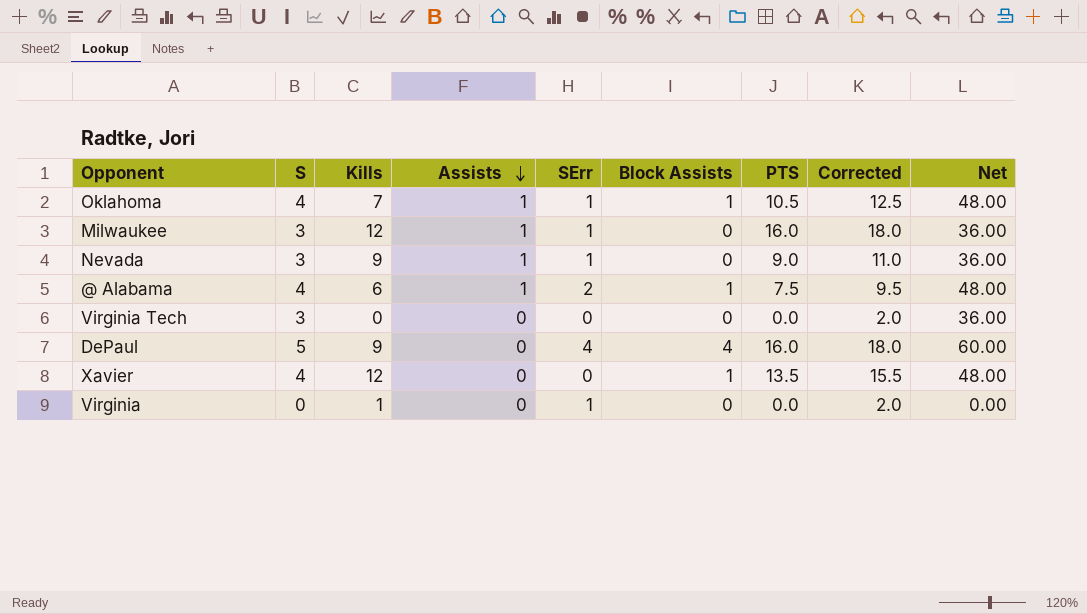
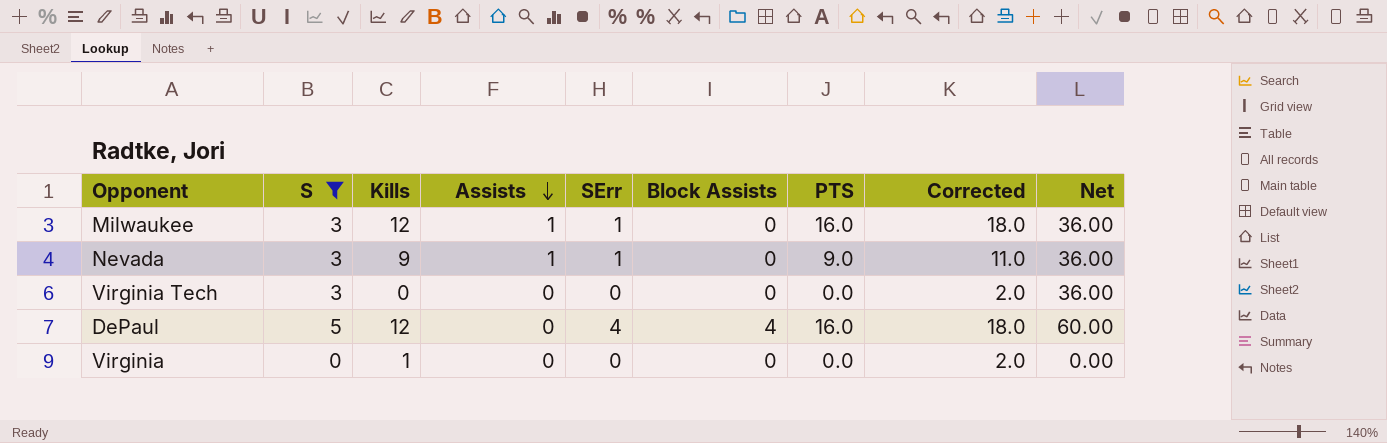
filter: none -> S != 4
DePaul | Kills: 9 -> 12
Virginia | SErr: 1 -> 0

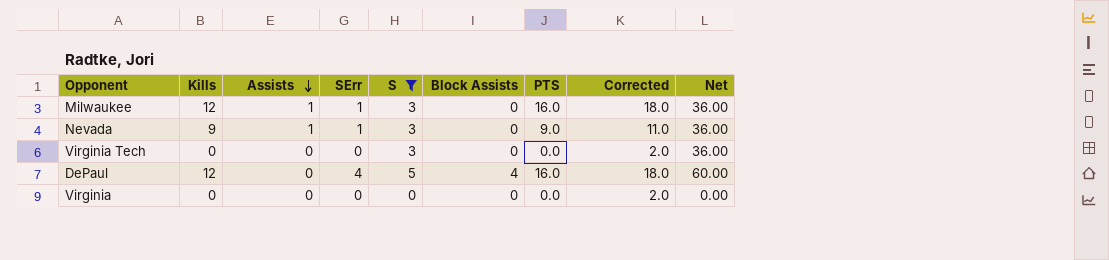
column S | position: 2 -> 5
Virginia | Kills: 1 -> 0

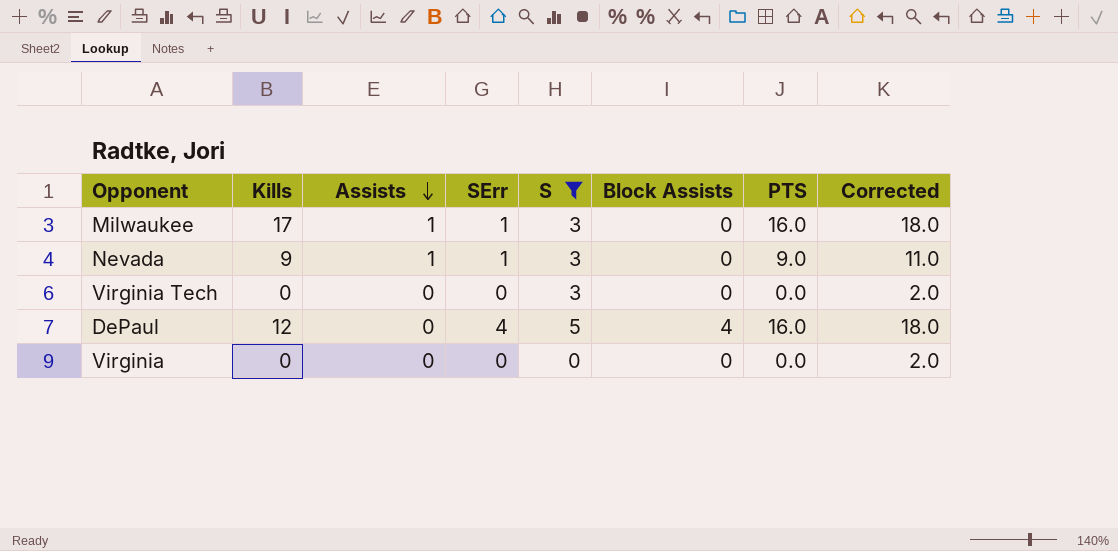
column Net | formula: [S] * 12 -> none
Milwaukee | Kills: 12 -> 17

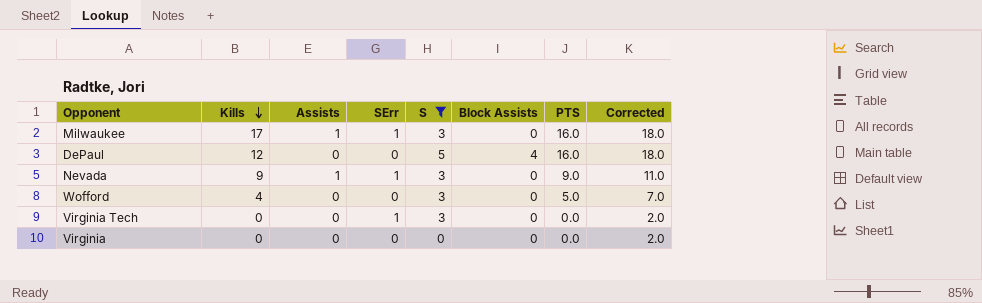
row order: Assists descending -> Kills descending
DePaul | SErr: 4 -> 0
row Wofford: none -> 4 | 0 | 0 | 3 | 0 | 5.0 | 7.0
Virginia Tech | SErr: 0 -> 1

